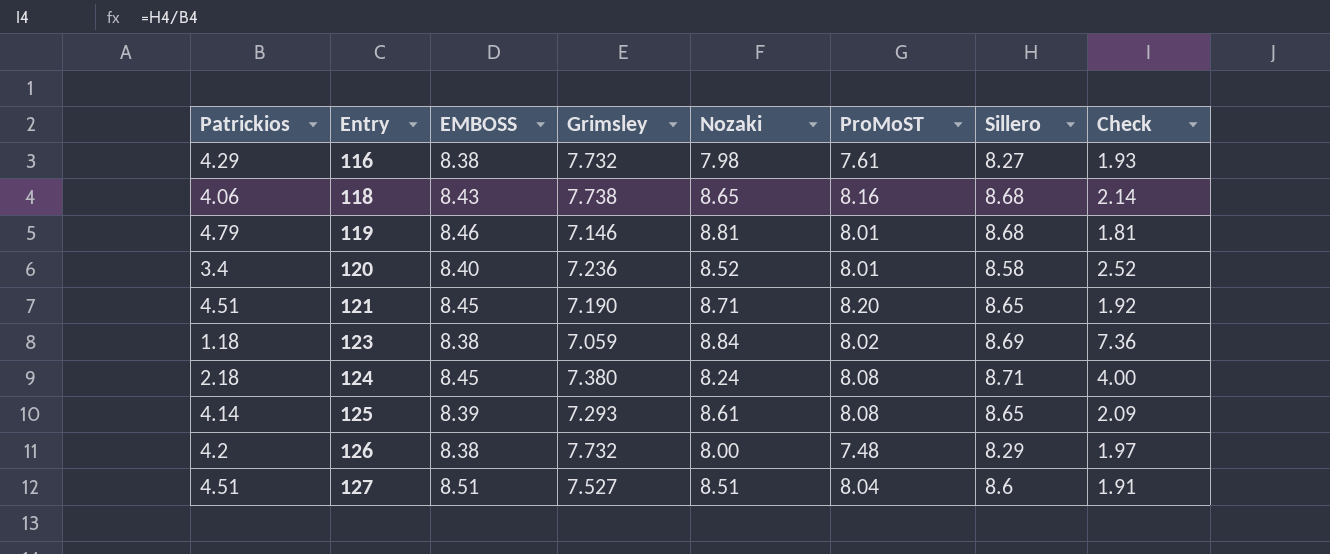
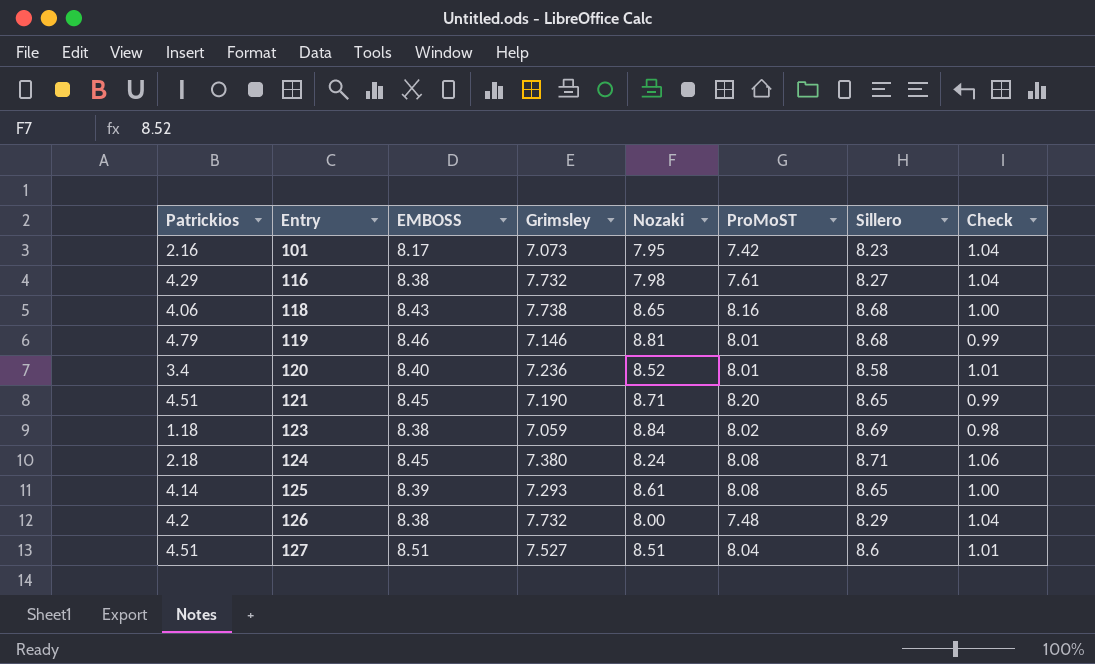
column Check | formula: [Sillero] / [Patrickios] -> [Sillero] / [Nozaki]
row 101: none -> 2.16 | 8.17 | 7.073 | 7.95 | 7.42 | 8.23 | 1.04

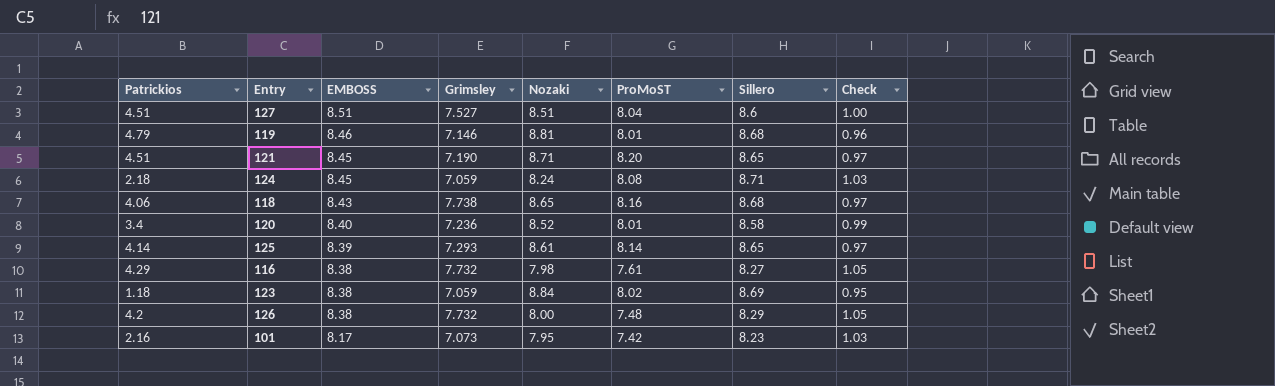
row order: Entry ascending -> EMBOSS descending
column Check | formula: [Sillero] / [Nozaki] -> [EMBOSS] / [Nozaki]
124 | Grimsley: 7.380 -> 7.059
125 | ProMoST: 8.08 -> 8.14

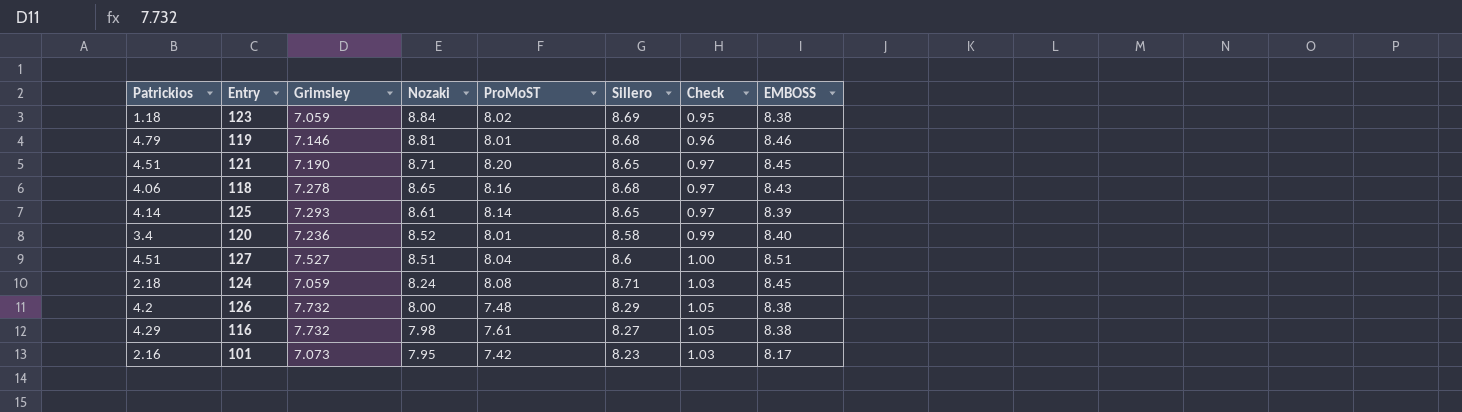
row order: EMBOSS descending -> Nozaki descending
column EMBOSS | position: 3 -> 8
118 | Grimsley: 7.738 -> 7.278

